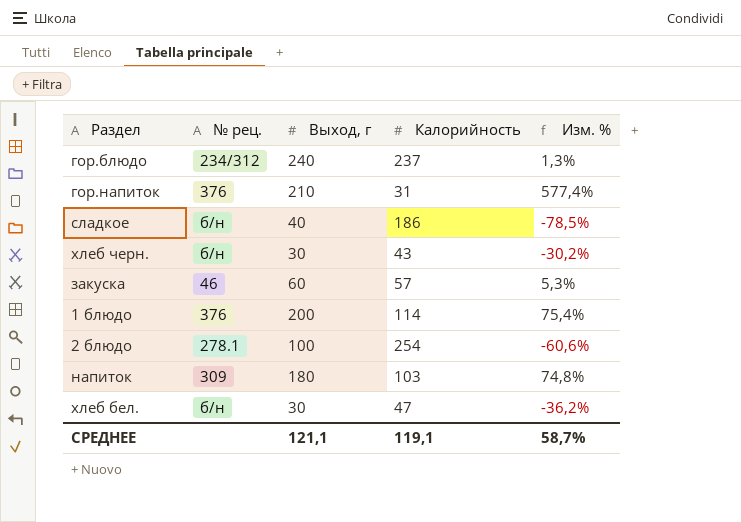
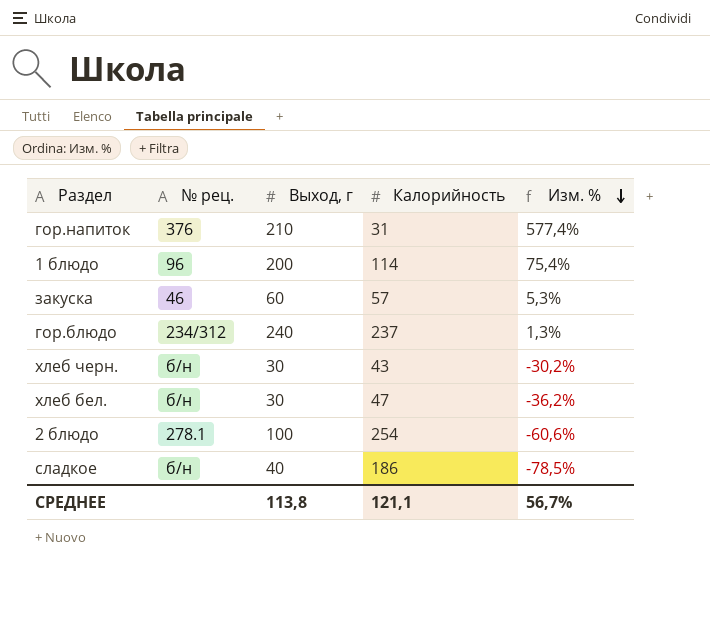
row order: none -> Изм. % descending
row напиток: 309 | 180 | 103 | 74,8% -> none
1 блюдо | № рец.: 376 -> 96
СРЕДНЕЕ | Выход, г: 121,1 -> 113,8
СРЕДНЕЕ | Калорийность: 119,1 -> 121,1
СРЕДНЕЕ | Изм. %: 58,7% -> 56,7%

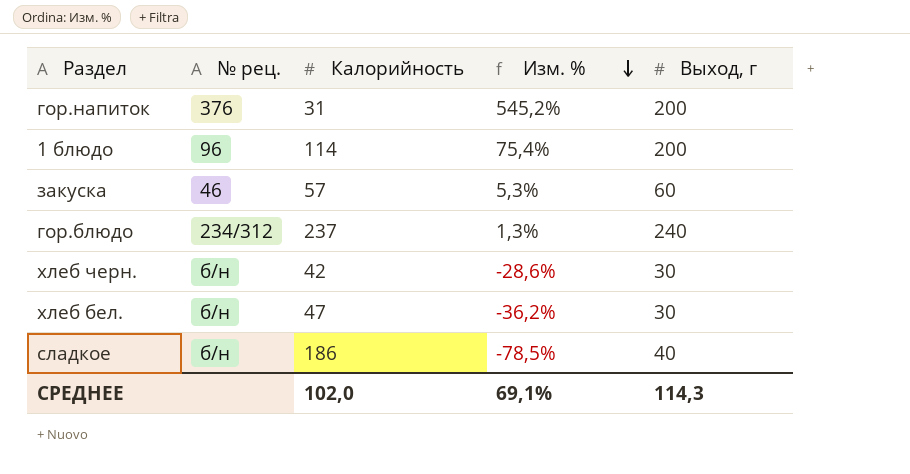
column Выход, г | position: 3 -> 5
row 2 блюдо: 278.1 | 100 | 254 | -60,6% -> none
гор.напиток | Изм. %: 577,4% -> 545,2%
гор.напиток | Выход, г: 210 -> 200
хлеб черн. | Калорийность: 43 -> 42
хлеб черн. | Изм. %: -30,2% -> -28,6%
СРЕДНЕЕ | Калорийность: 121,1 -> 102,0
СРЕДНЕЕ | Изм. %: 56,7% -> 69,1%
СРЕДНЕЕ | Выход, г: 113,8 -> 114,3

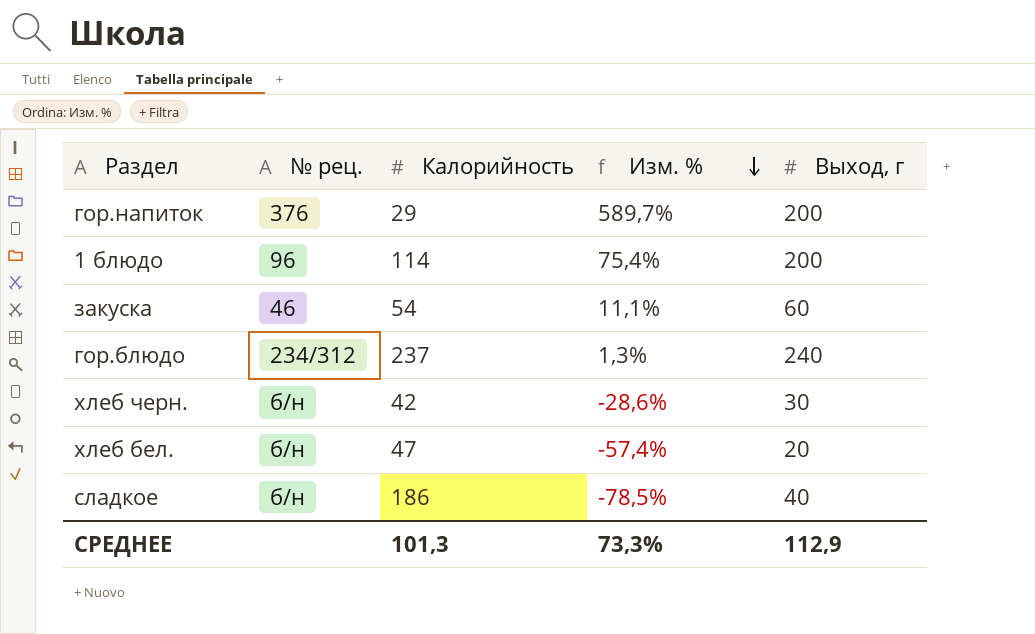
гор.напиток | Калорийность: 31 -> 29
гор.напиток | Изм. %: 545,2% -> 589,7%
закуска | Калорийность: 57 -> 54
закуска | Изм. %: 5,3% -> 11,1%
хлеб бел. | Изм. %: -36,2% -> -57,4%
хлеб бел. | Выход, г: 30 -> 20
СРЕДНЕЕ | Калорийность: 102,0 -> 101,3
СРЕДНЕЕ | Изм. %: 69,1% -> 73,3%
СРЕДНЕЕ | Выход, г: 114,3 -> 112,9

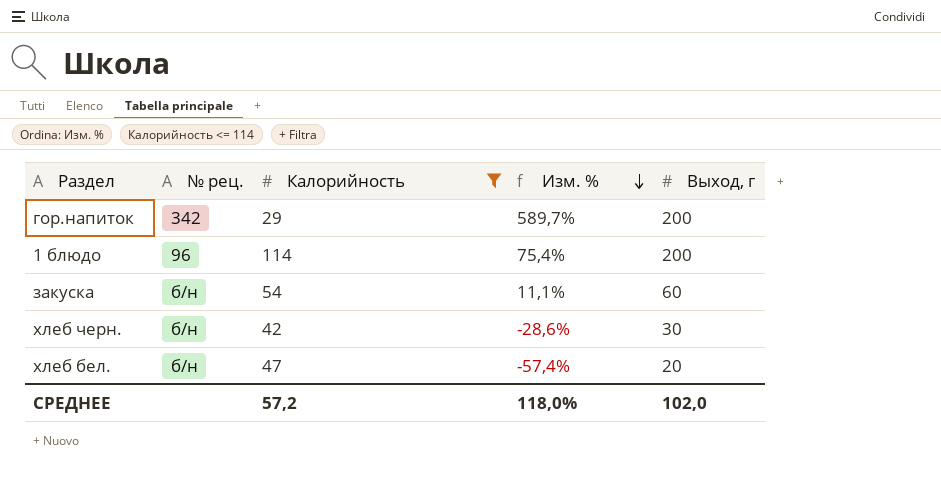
filter: none -> Калорийность <= 114
гор.напиток | № рец.: 376 -> 342
закуска | № рец.: 46 -> б/н
СРЕДНЕЕ | Калорийность: 101,3 -> 57,2
СРЕДНЕЕ | Изм. %: 73,3% -> 118,0%
СРЕДНЕЕ | Выход, г: 112,9 -> 102,0

